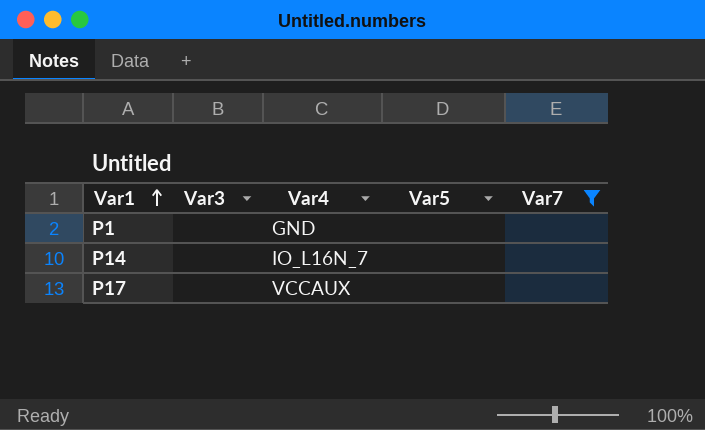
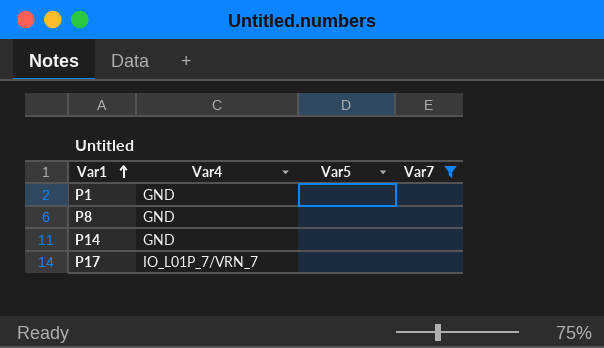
column Var3 | position: 2 -> none
row P8: none -> GND | none | none
P14 | Var4: IO_L16N_7 -> GND
P17 | Var4: VCCAUX -> IO_L01P_7/VRN_7

